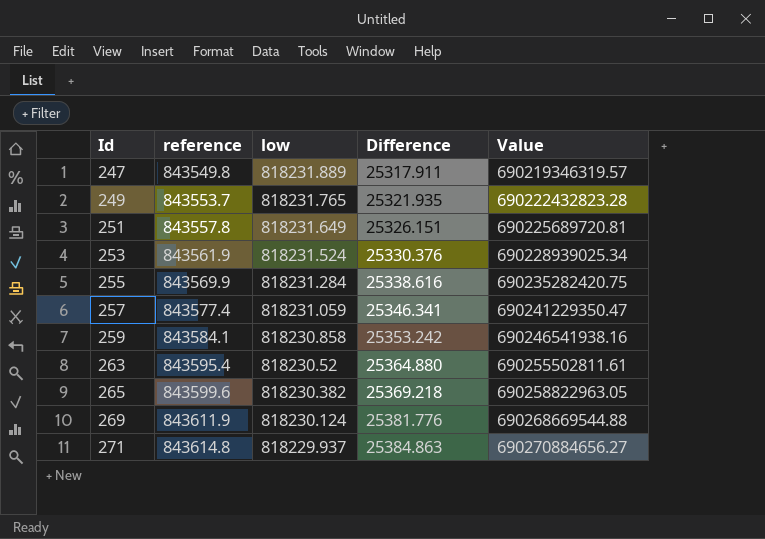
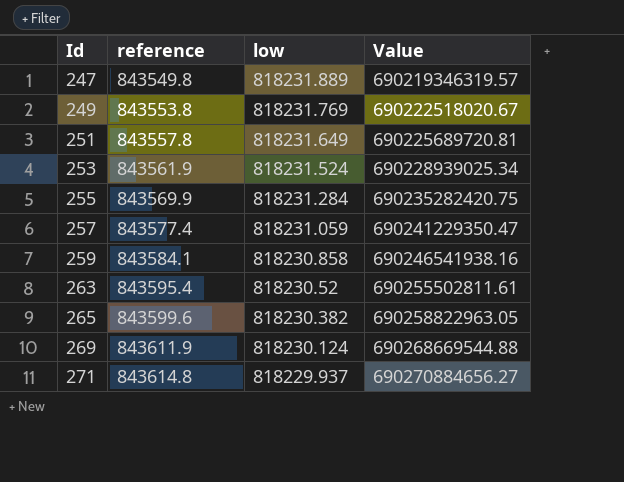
column Difference | formula: [reference] - [low] -> none
249 | reference: 843553.7 -> 843553.8
249 | low: 818231.765 -> 818231.769
249 | Value: 690222432823.28 -> 690222518020.67

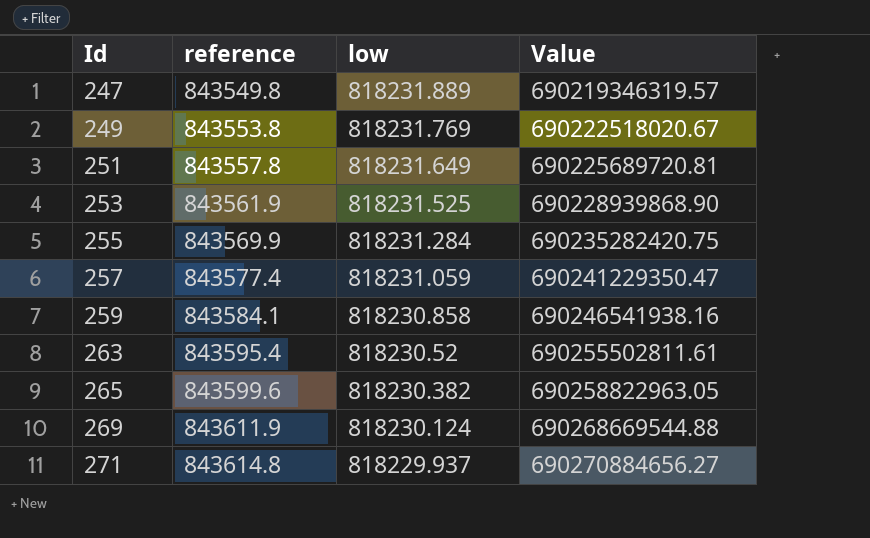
253 | low: 818231.524 -> 818231.525
253 | Value: 690228939025.34 -> 690228939868.90

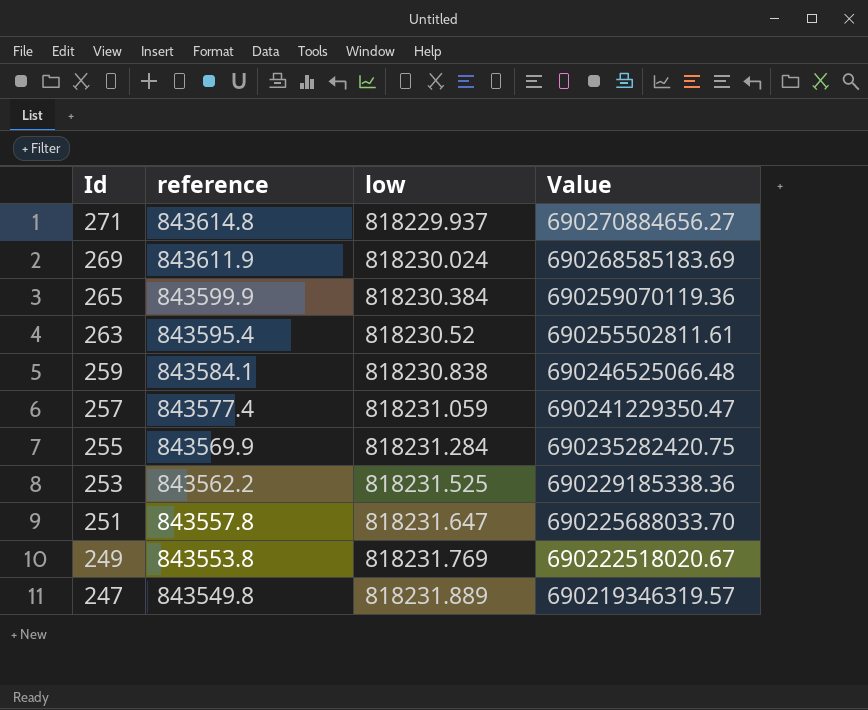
row order: Id ascending -> Id descending
269 | low: 818230.124 -> 818230.024
269 | Value: 690268669544.88 -> 690268585183.69
265 | reference: 843599.6 -> 843599.9
265 | low: 818230.382 -> 818230.384
265 | Value: 690258822963.05 -> 690259070119.36
259 | low: 818230.858 -> 818230.838
259 | Value: 690246541938.16 -> 690246525066.48
253 | reference: 843561.9 -> 843562.2
253 | Value: 690228939868.90 -> 690229185338.36
251 | low: 818231.649 -> 818231.647
251 | Value: 690225689720.81 -> 690225688033.70

